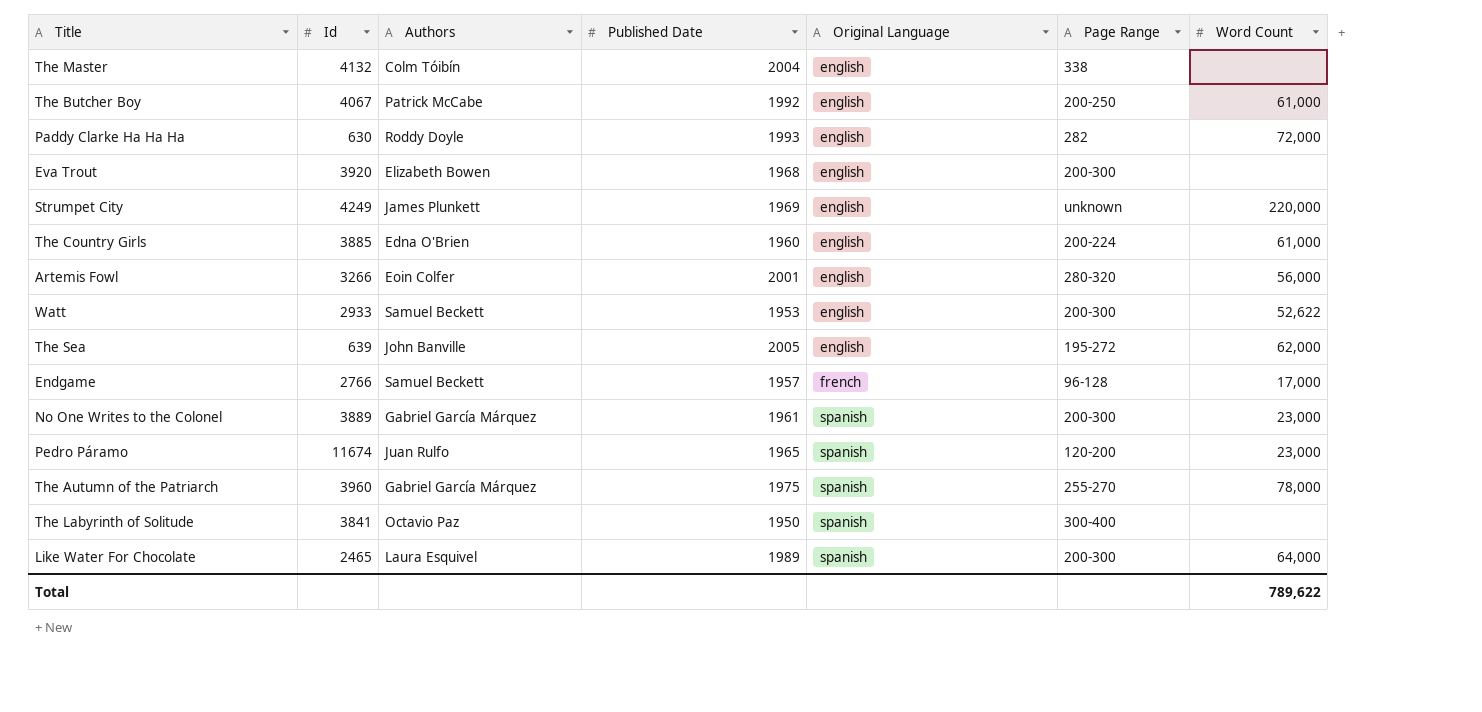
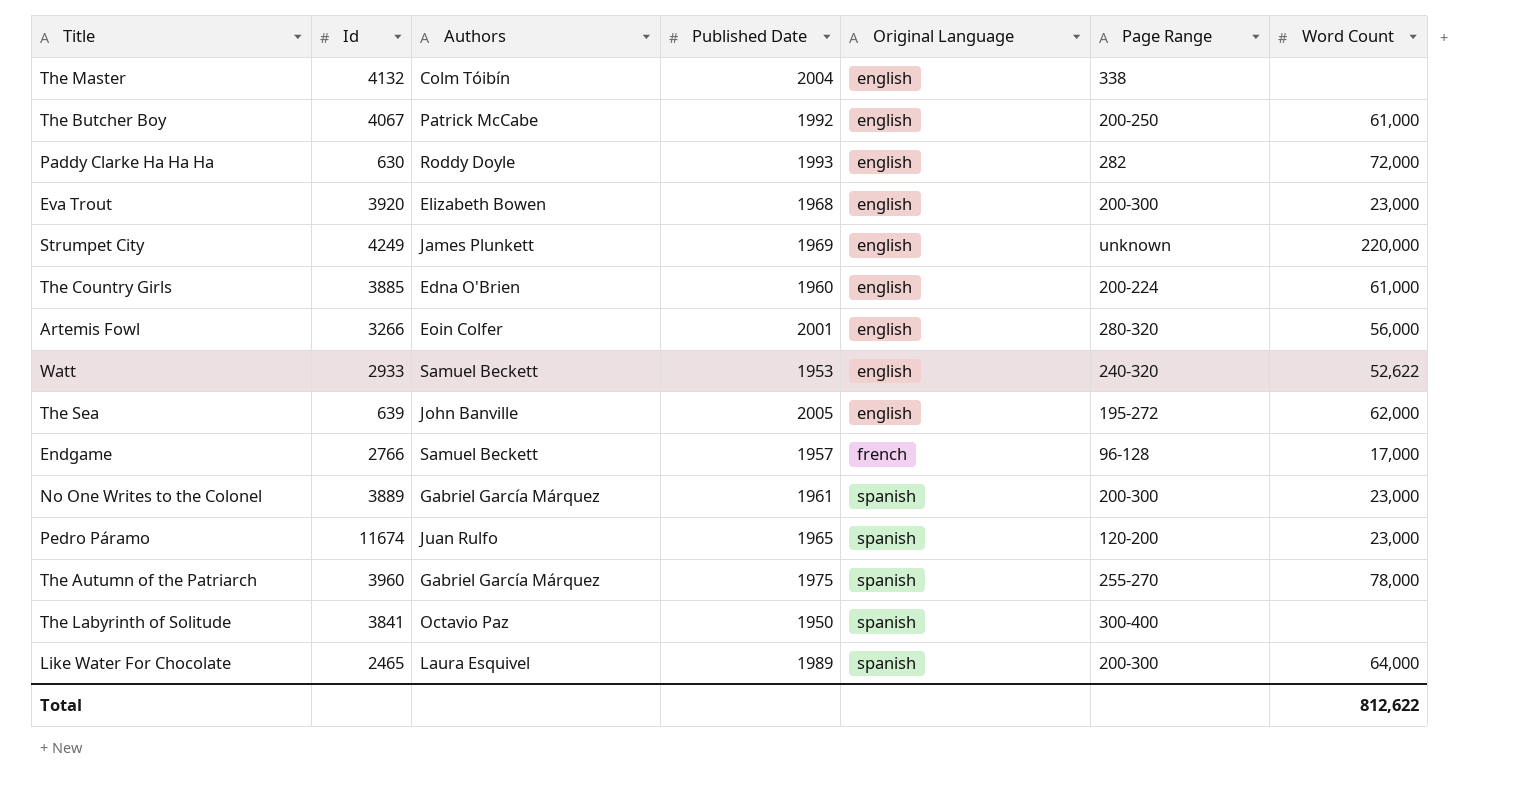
Eva Trout | Word Count: none -> 23,000
Watt | Page Range: 200-300 -> 240-320
Total | Word Count: 789,622 -> 812,622

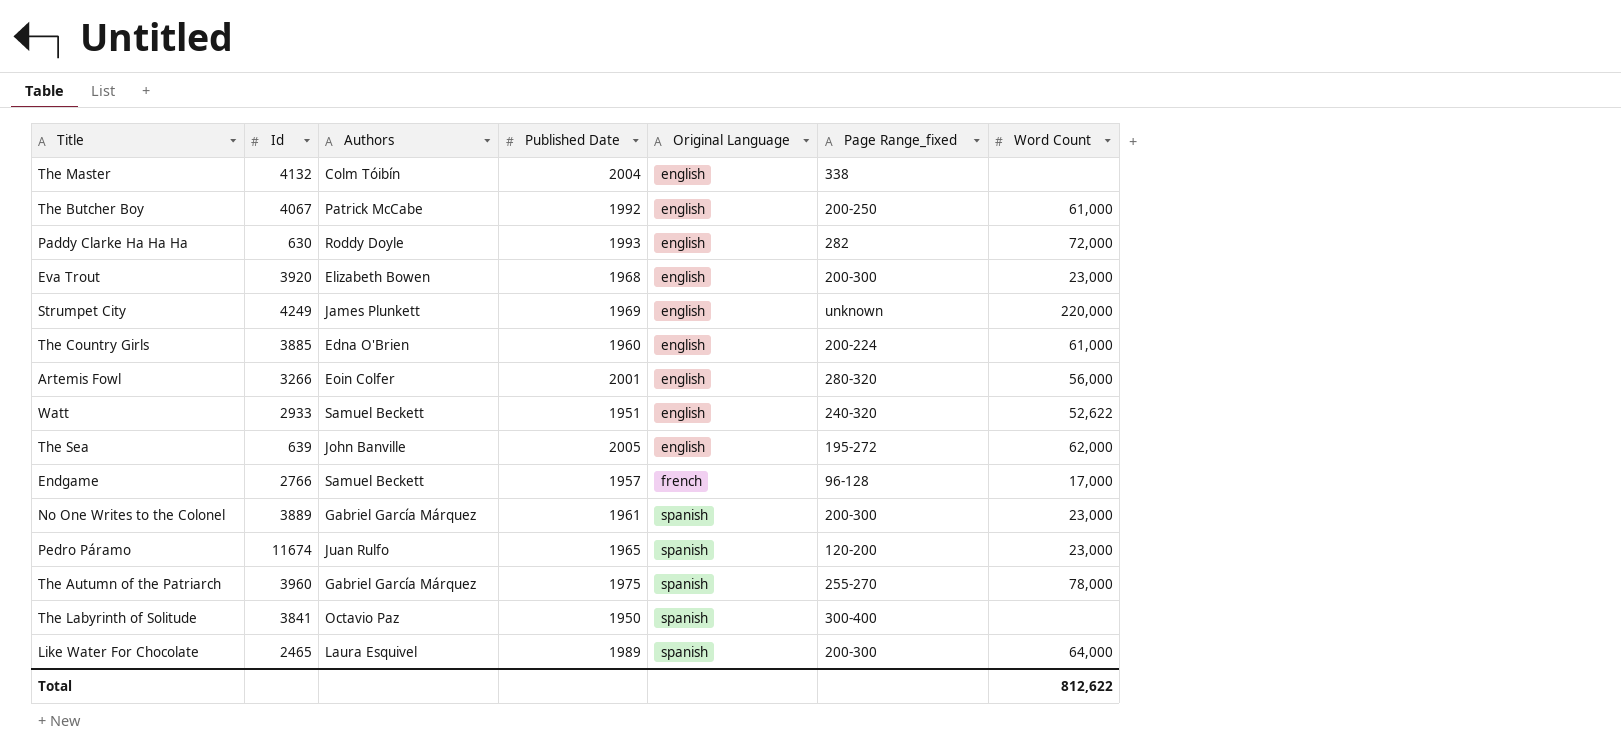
column name: Page Range -> Page Range_fixed
Watt | Published Date: 1953 -> 1951

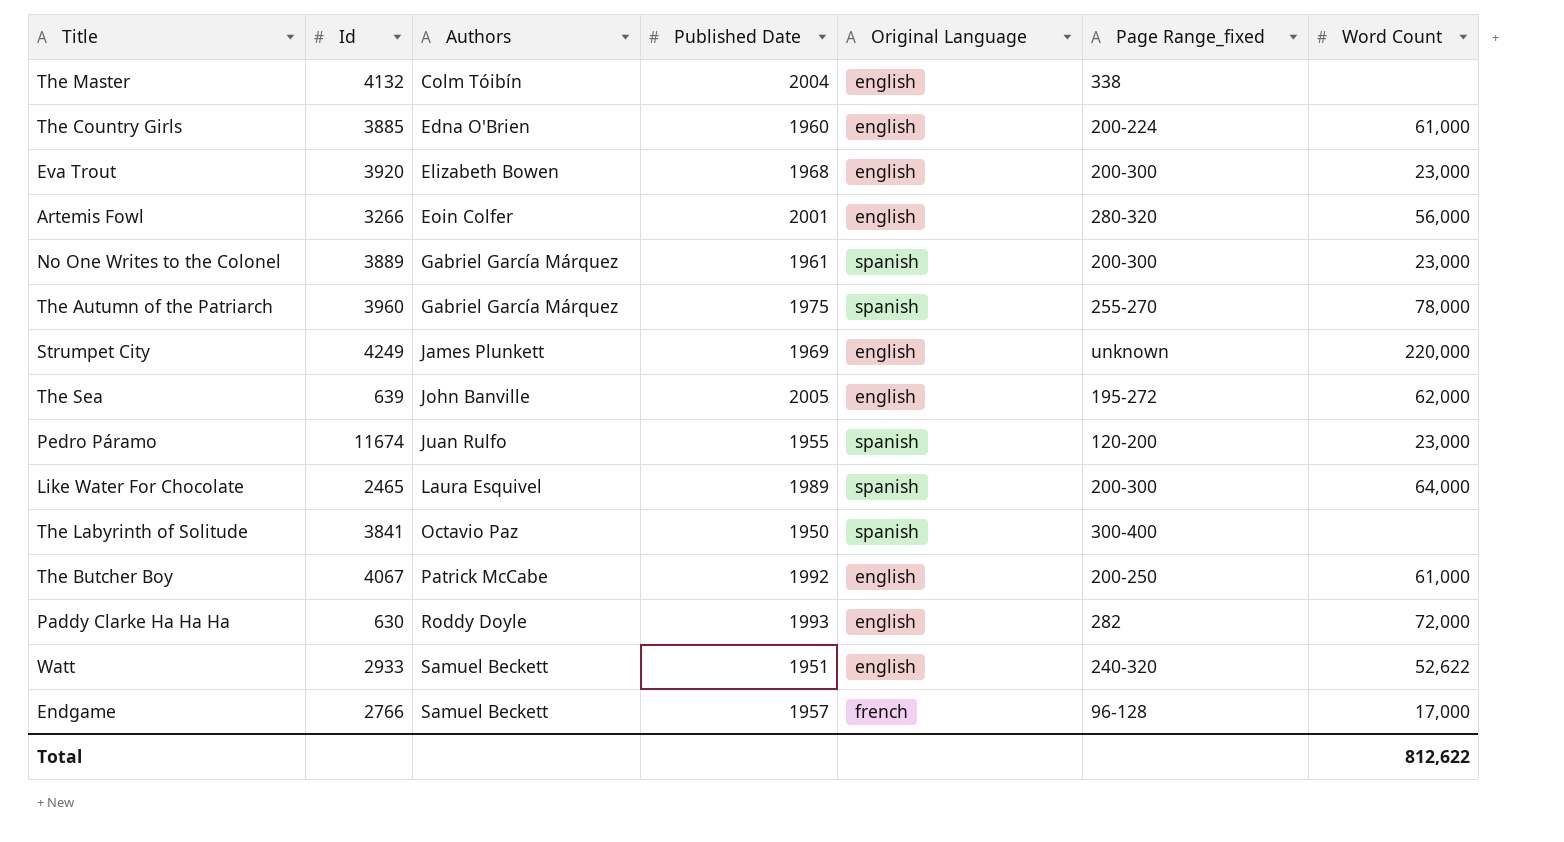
row order: Original Language ascending -> Authors ascending
Pedro Páramo | Published Date: 1965 -> 1955

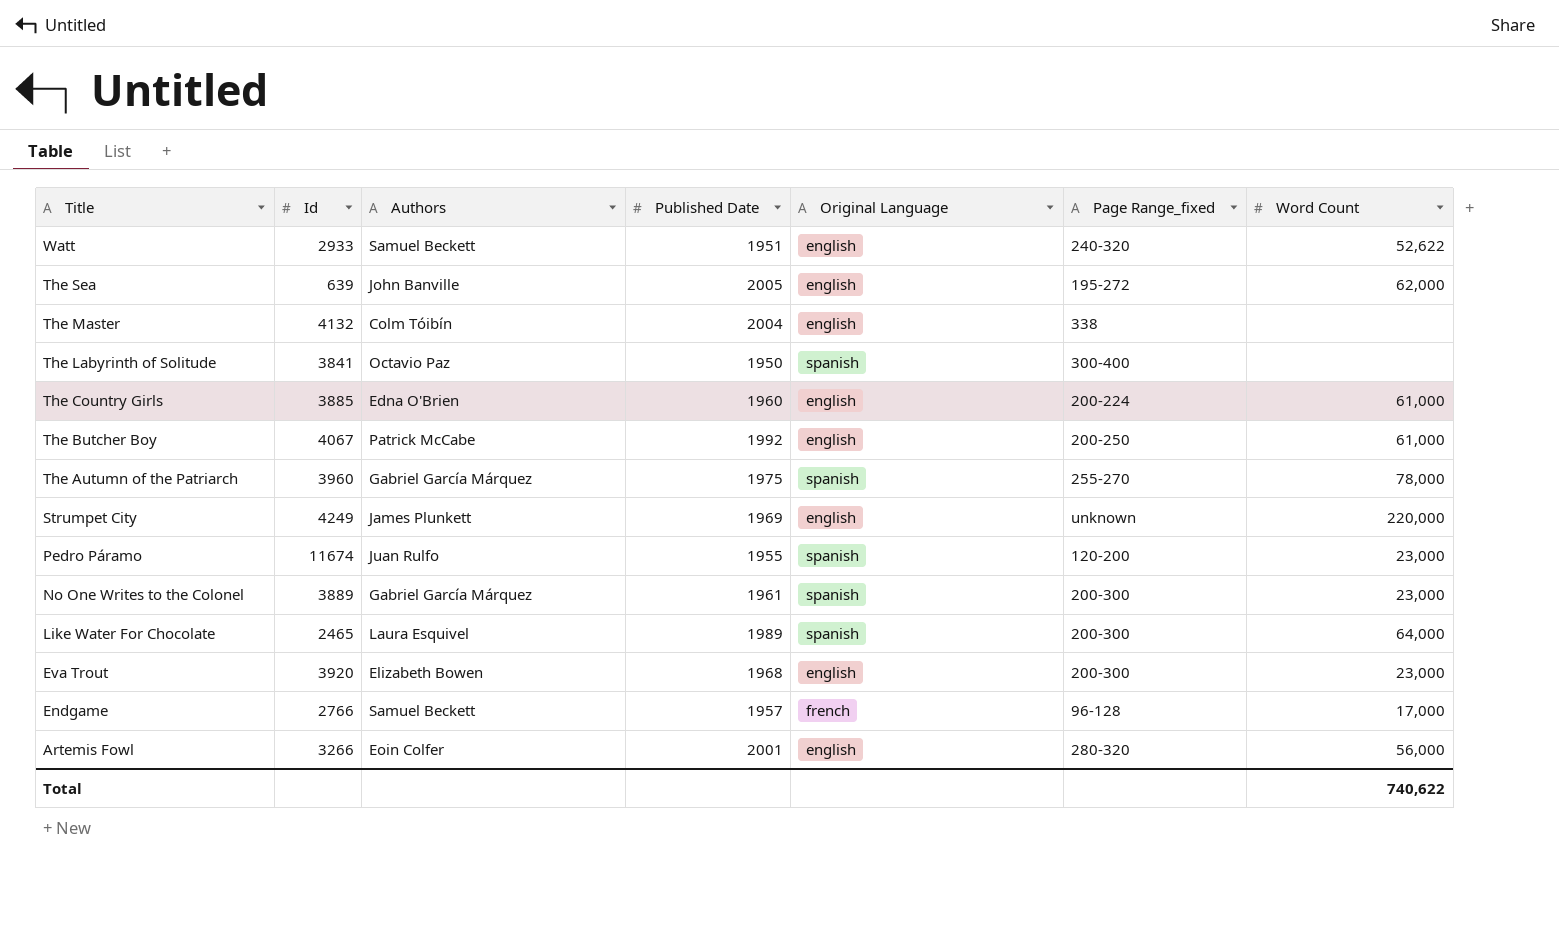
row order: Authors ascending -> Title descending
row Paddy Clarke Ha Ha Ha: 630 | Roddy Doyle | 1993 | english | 282 | 72,000 -> none
Total | Word Count: 812,622 -> 740,622

